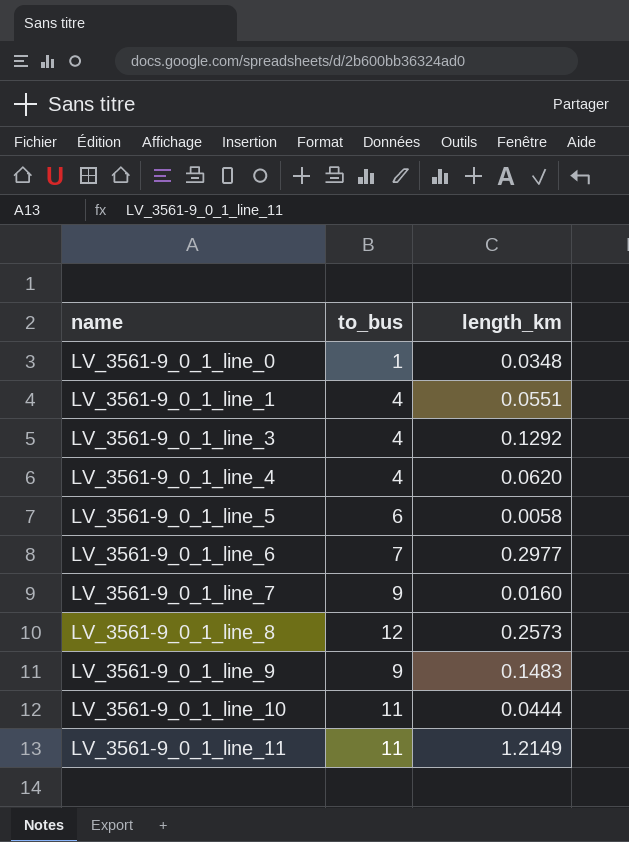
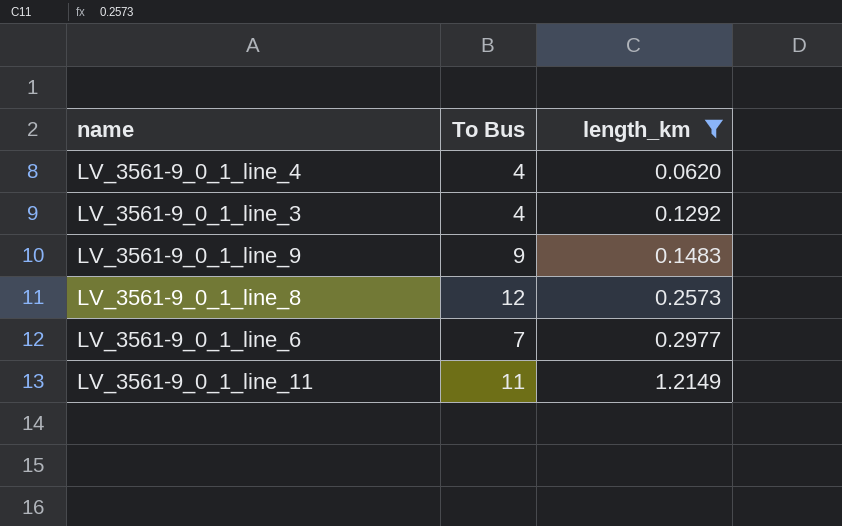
filter: none -> length_km >= 0.0620
row order: name ascending -> length_km ascending
column name: to_bus -> To Bus

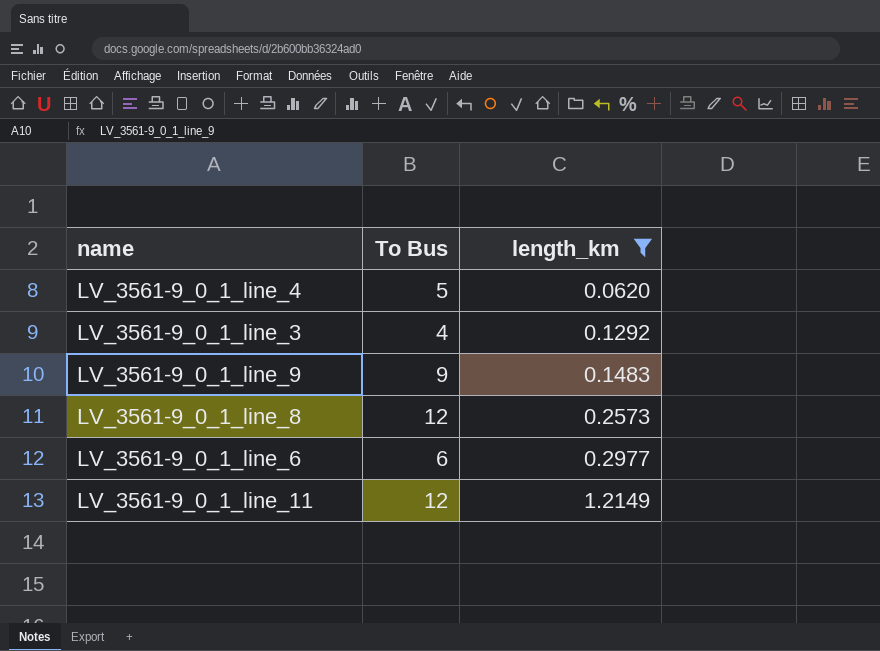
LV_3561-9_0_1_line_4 | To Bus: 4 -> 5
LV_3561-9_0_1_line_6 | To Bus: 7 -> 6
LV_3561-9_0_1_line_11 | To Bus: 11 -> 12

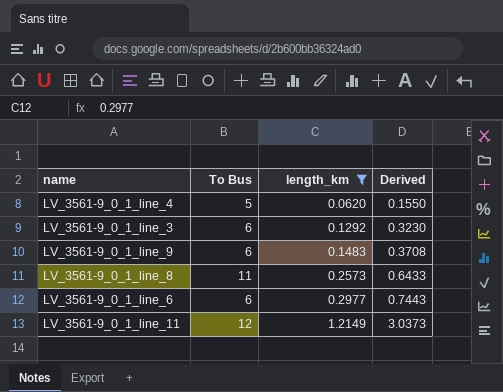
column Derived | formula: none -> [length_km] * 2.5
LV_3561-9_0_1_line_3 | To Bus: 4 -> 6
LV_3561-9_0_1_line_9 | To Bus: 9 -> 6
LV_3561-9_0_1_line_8 | To Bus: 12 -> 11

